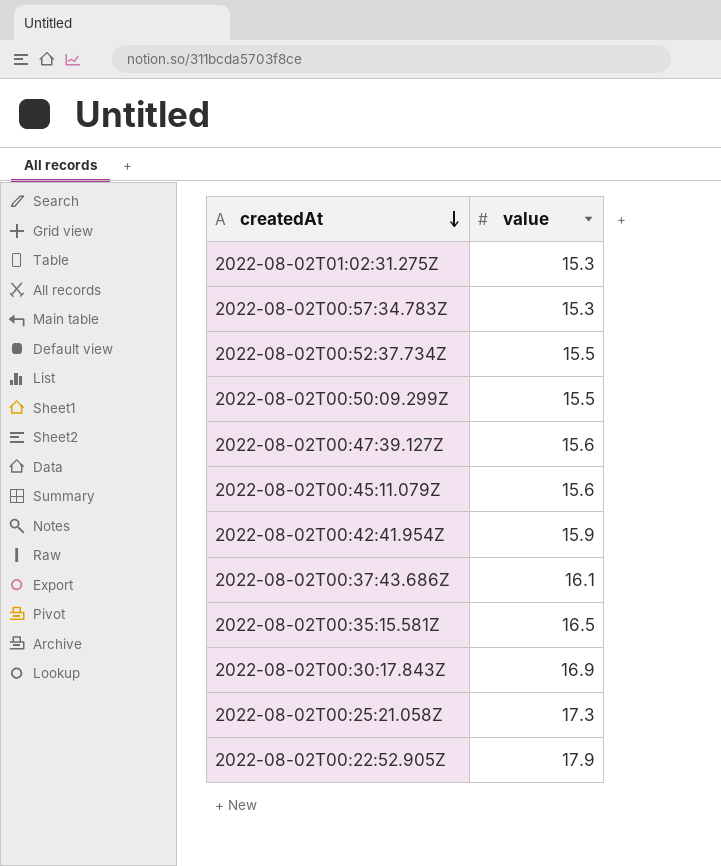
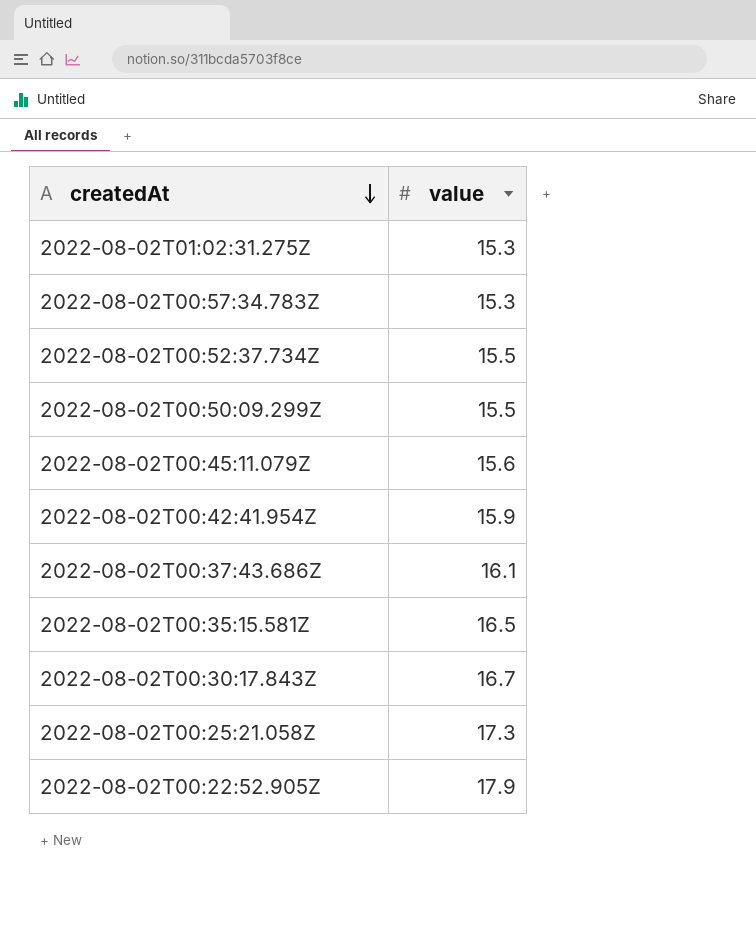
row 2022-08-02T00:47:39.127Z: 15.6 -> none
2022-08-02T00:30:17.843Z | value: 16.9 -> 16.7

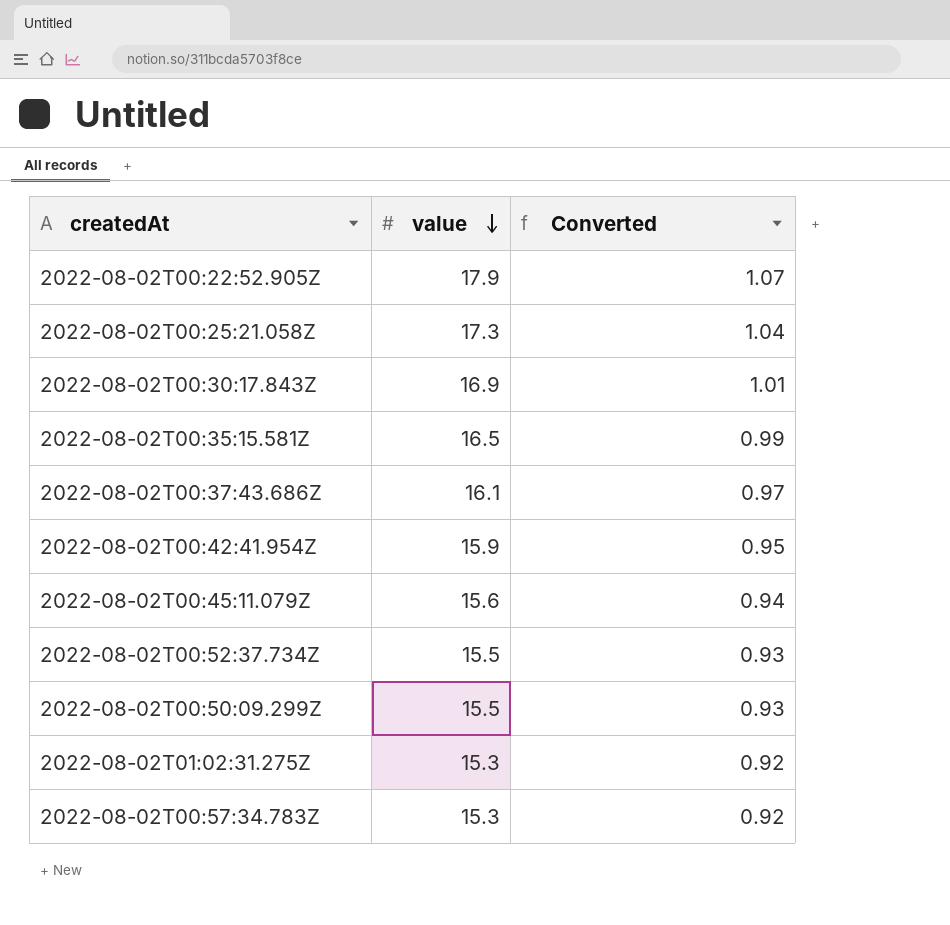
row order: createdAt descending -> value descending
column Converted | formula: none -> [value] * 0.06
2022-08-02T00:30:17.843Z | value: 16.7 -> 16.9

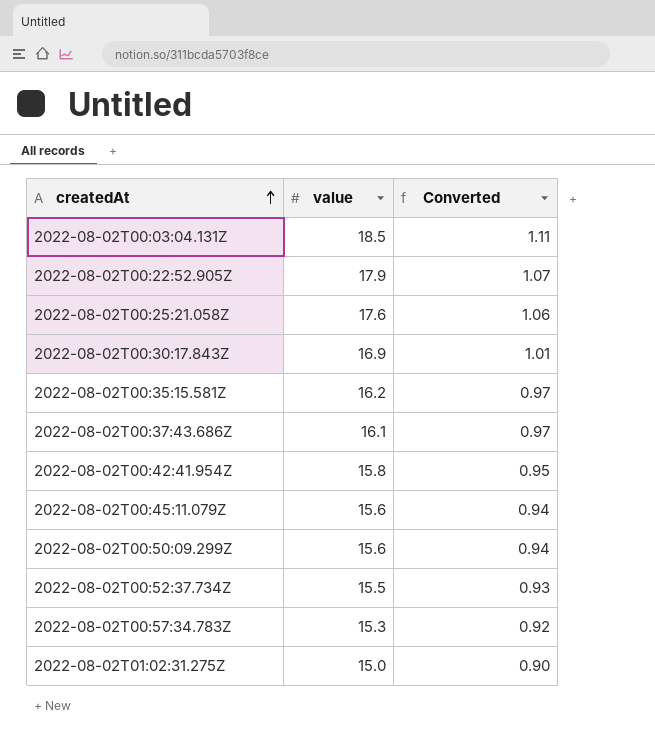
row order: value descending -> createdAt ascending
row 2022-08-02T00:03:04.131Z: none -> 18.5 | 1.11
2022-08-02T00:25:21.058Z | value: 17.3 -> 17.6
2022-08-02T00:25:21.058Z | Converted: 1.04 -> 1.06
2022-08-02T00:35:15.581Z | value: 16.5 -> 16.2
2022-08-02T00:35:15.581Z | Converted: 0.99 -> 0.97
2022-08-02T00:42:41.954Z | value: 15.9 -> 15.8
2022-08-02T00:50:09.299Z | value: 15.5 -> 15.6
2022-08-02T00:50:09.299Z | Converted: 0.93 -> 0.94
2022-08-02T01:02:31.275Z | value: 15.3 -> 15.0
2022-08-02T01:02:31.275Z | Converted: 0.92 -> 0.90

